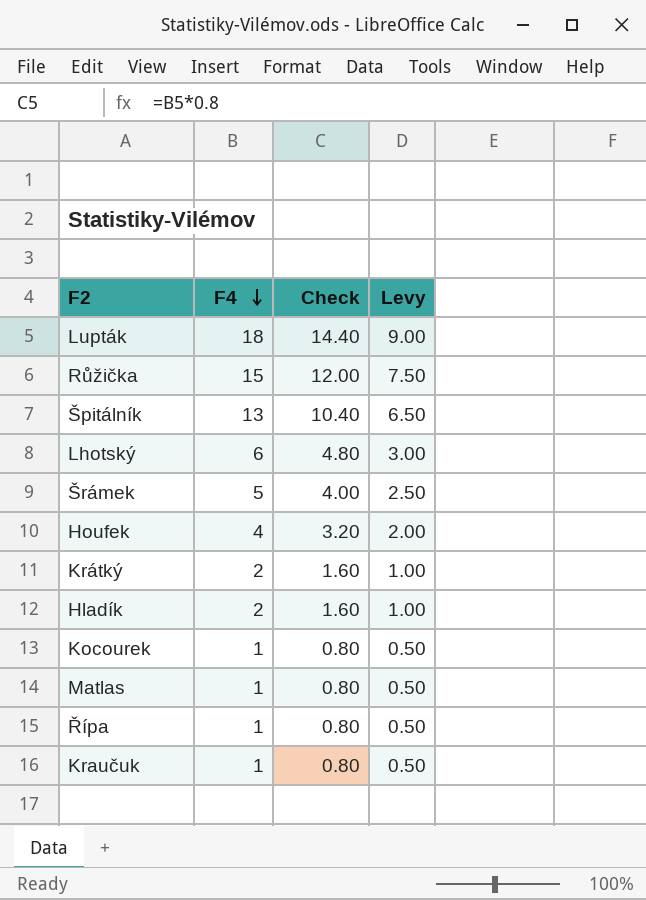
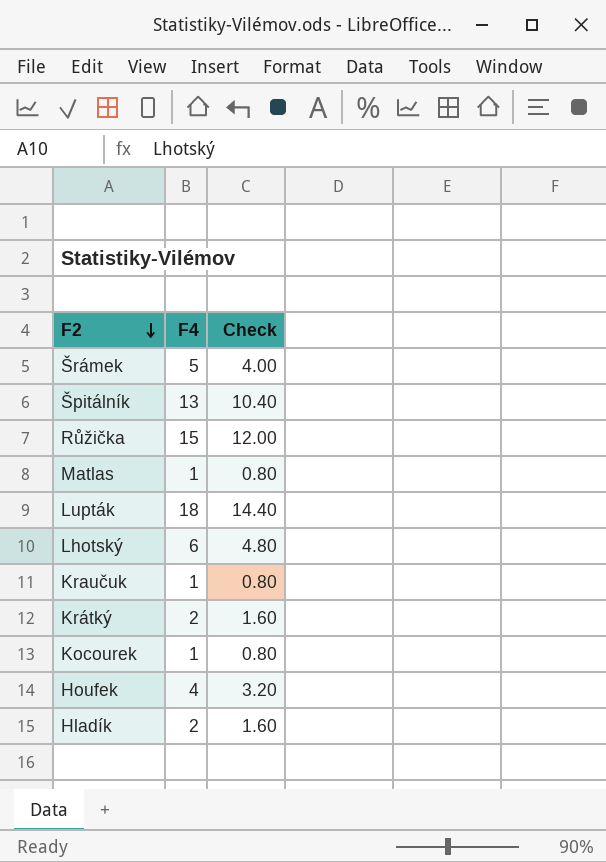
row order: F4 descending -> F2 descending
column Levy | formula: [F4] * 0.5 -> none
row Řípa: 1 | 0.80 | 0.50 -> none

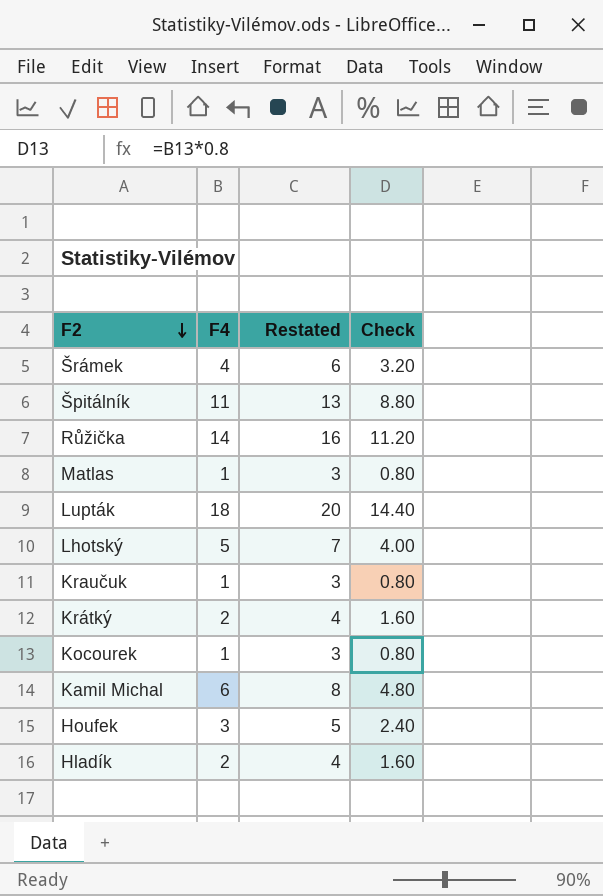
column Restated | formula: none -> [F4] + 2
Šrámek | F4: 5 -> 4
Šrámek | Check: 4.00 -> 3.20
Špitálník | F4: 13 -> 11
Špitálník | Check: 10.40 -> 8.80
Růžička | F4: 15 -> 14
Růžička | Check: 12.00 -> 11.20
Lhotský | F4: 6 -> 5
Lhotský | Check: 4.80 -> 4.00
row Kamil Michal: none -> 6 | 8 | 4.80
Houfek | F4: 4 -> 3
Houfek | Check: 3.20 -> 2.40

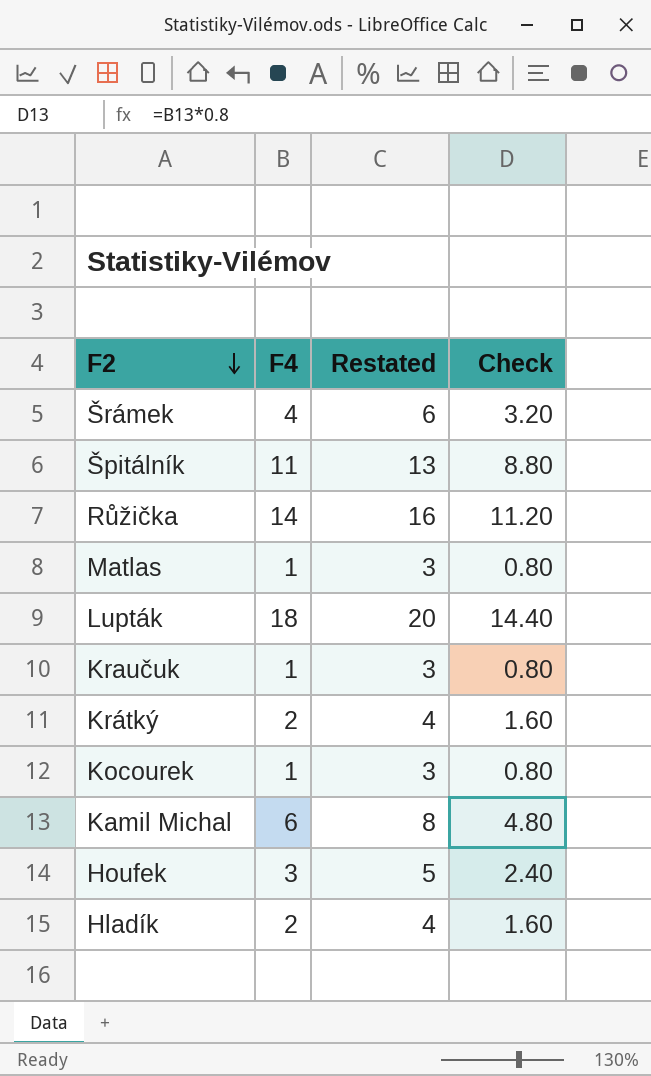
row Lhotský: 5 | 7 | 4.00 -> none

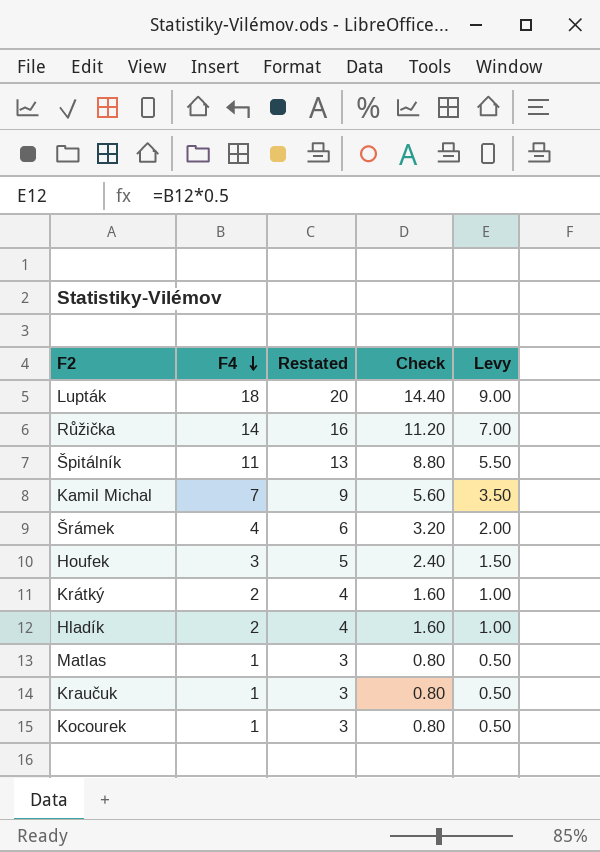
row order: F2 descending -> F4 descending
column Levy | formula: none -> [F4] * 0.5
Kamil Michal | F4: 6 -> 7
Kamil Michal | Restated: 8 -> 9
Kamil Michal | Check: 4.80 -> 5.60

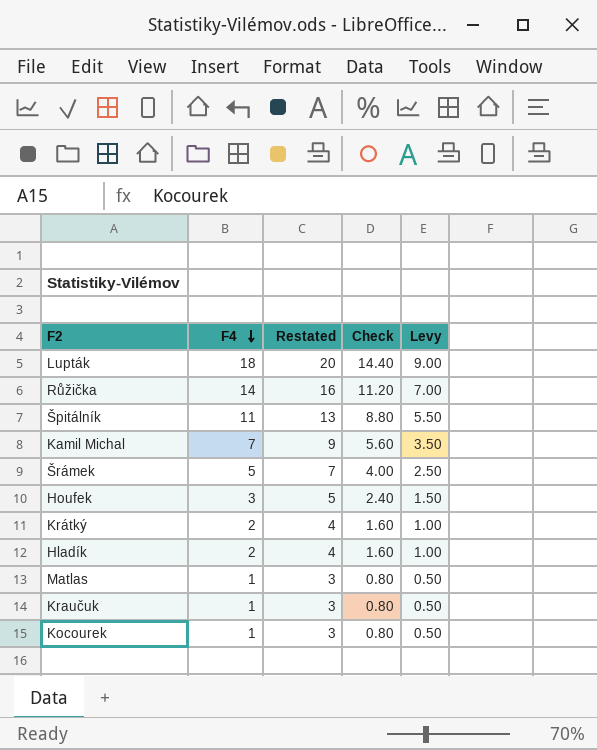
Šrámek | F4: 4 -> 5
Šrámek | Restated: 6 -> 7
Šrámek | Check: 3.20 -> 4.00
Šrámek | Levy: 2.00 -> 2.50

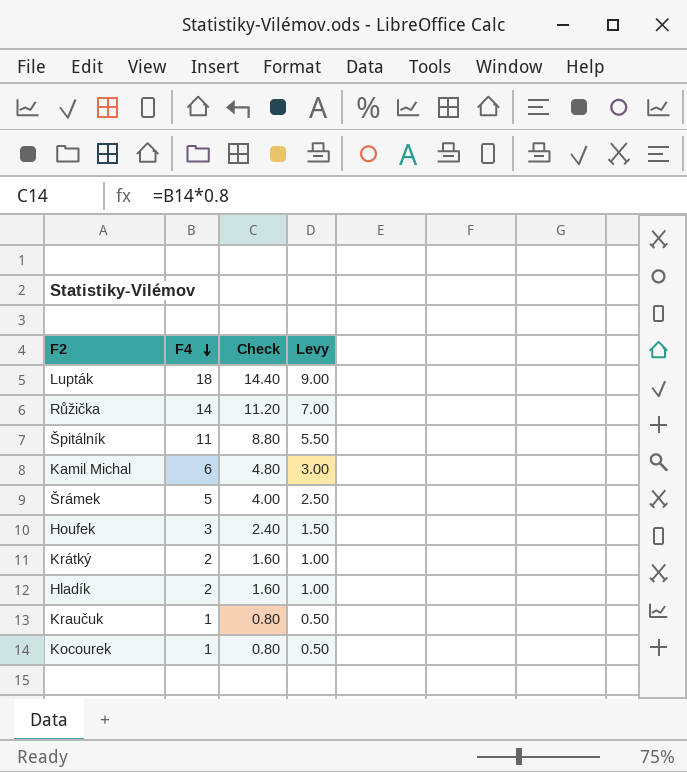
column Restated | formula: [F4] + 2 -> none
row Matlas: 1 | 3 | 0.80 | 0.50 -> none
Kamil Michal | F4: 7 -> 6
Kamil Michal | Check: 5.60 -> 4.80
Kamil Michal | Levy: 3.50 -> 3.00

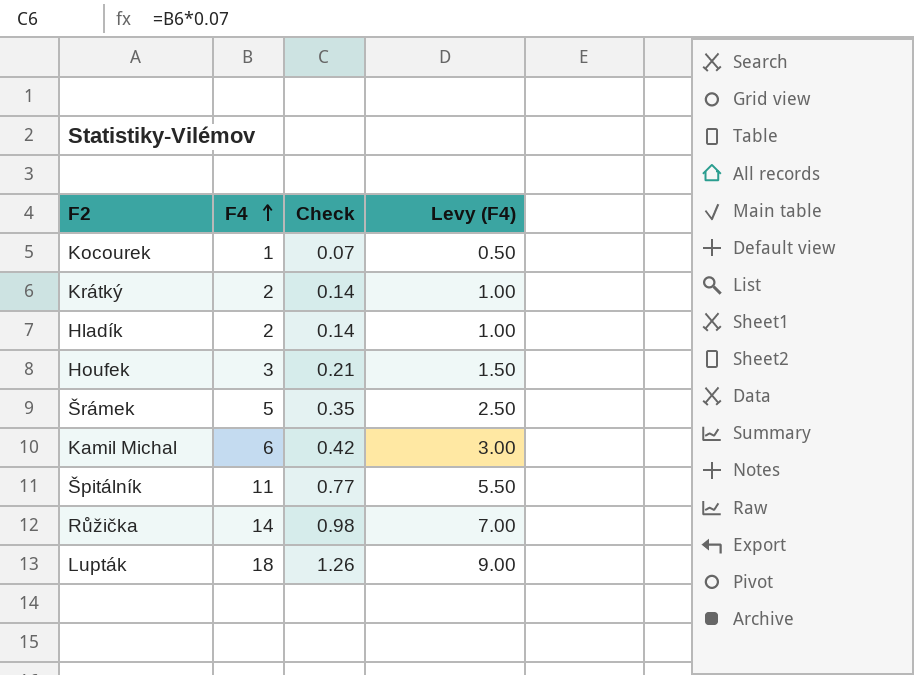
row order: F4 descending -> F4 ascending
column Check | formula: [F4] * 0.8 -> [F4] * 0.07
column name: Levy -> Levy (F4)
row Kraučuk: 1 | 0.80 | 0.50 -> none

